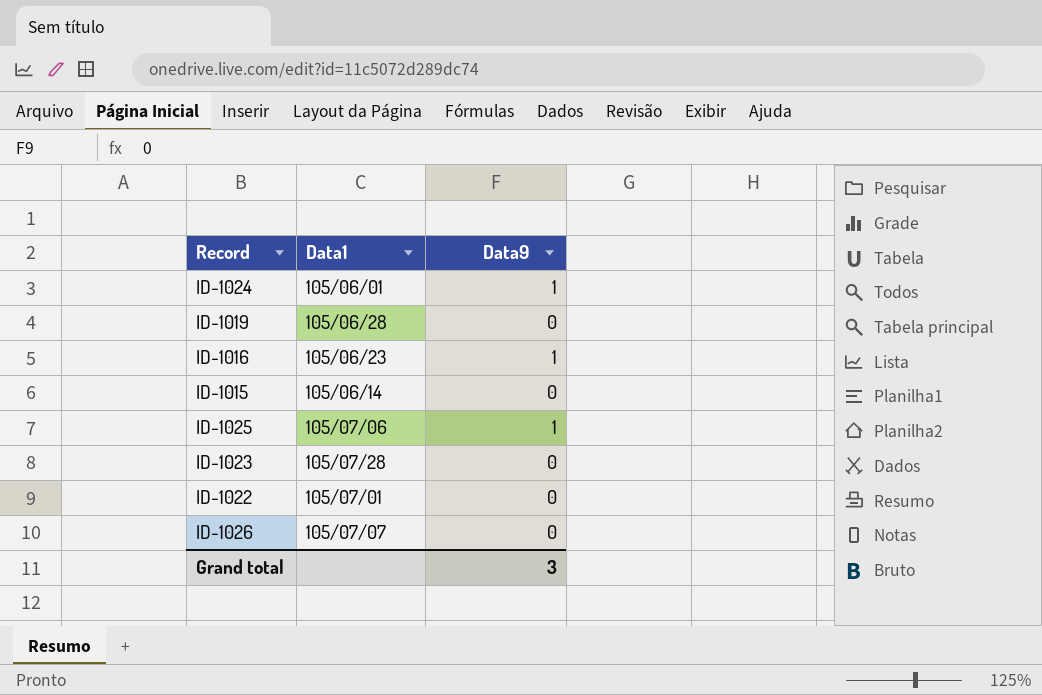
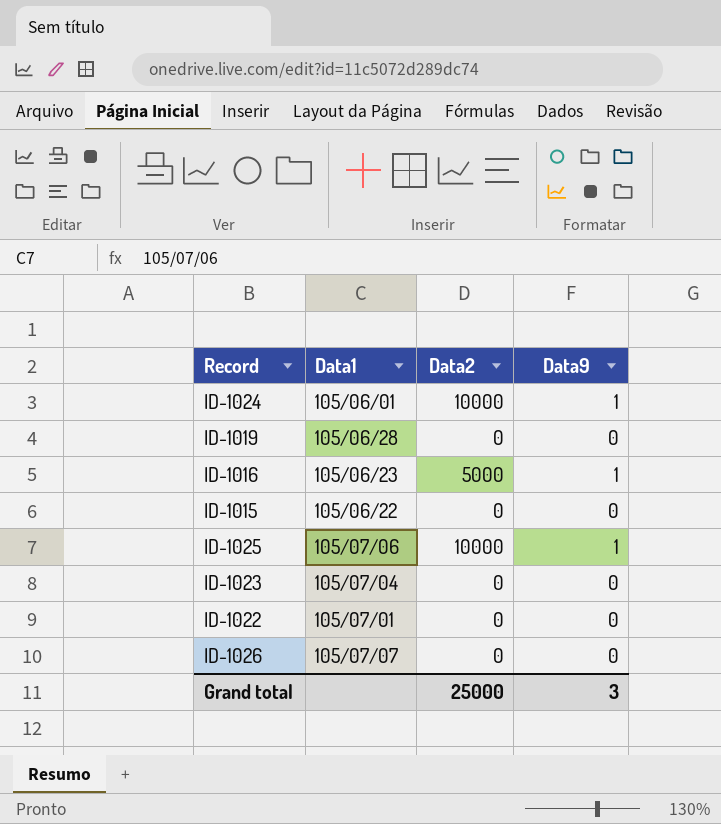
column Data2 | position: none -> 3
ID-1015 | Data1: 105/06/14 -> 105/06/22
ID-1023 | Data1: 105/07/28 -> 105/07/04

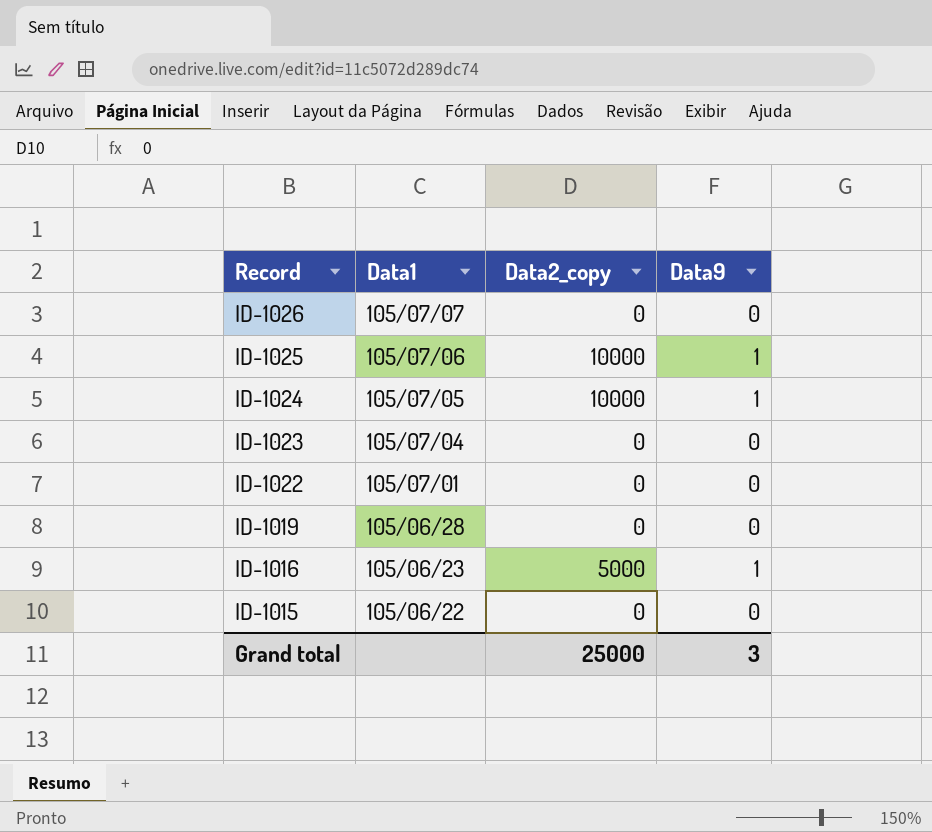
row order: none -> Record descending
column name: Data2 -> Data2_copy
ID-1024 | Data1: 105/06/01 -> 105/07/05

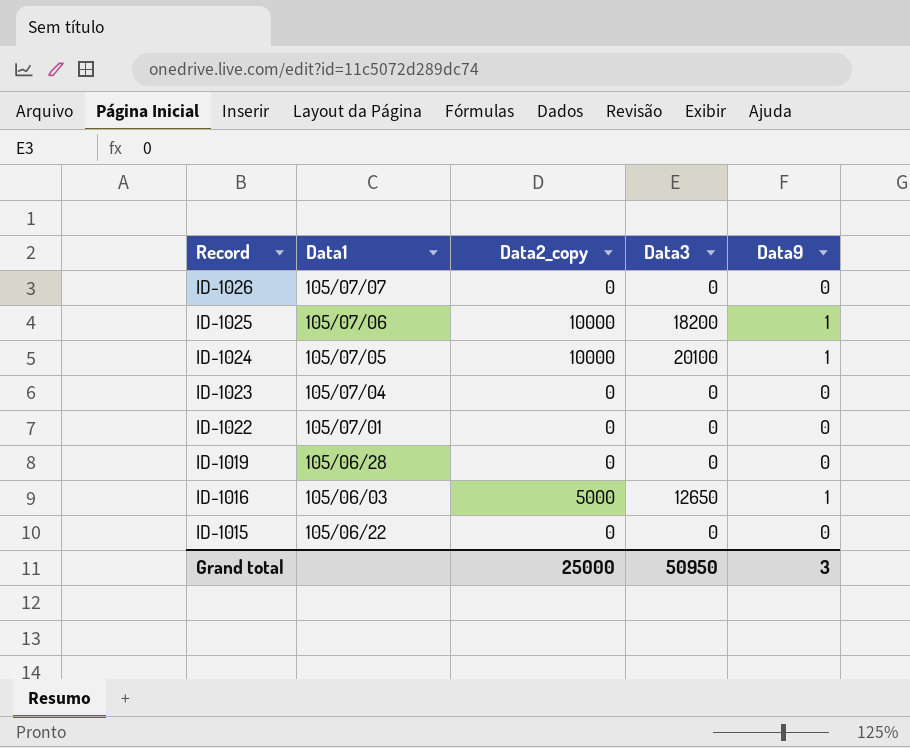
column Data3 | position: none -> 4
ID-1016 | Data1: 105/06/23 -> 105/06/03

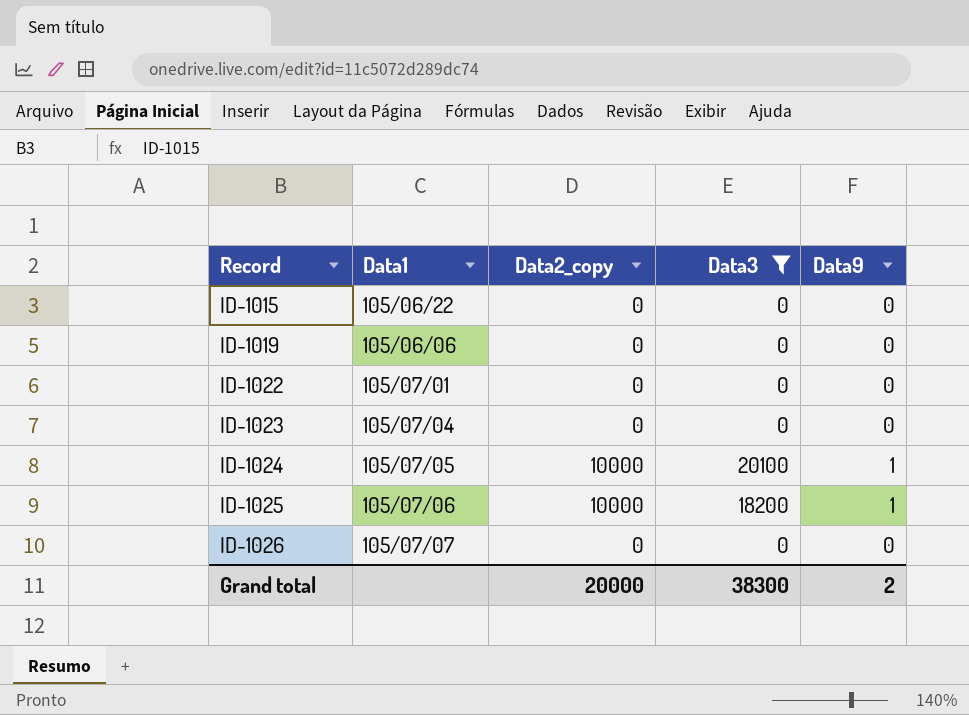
filter: none -> Data3 != 12650
row order: Record descending -> Record ascending
ID-1019 | Data1: 105/06/28 -> 105/06/06
Grand total | Data2_copy: 25000 -> 20000
Grand total | Data3: 50950 -> 38300
Grand total | Data9: 3 -> 2

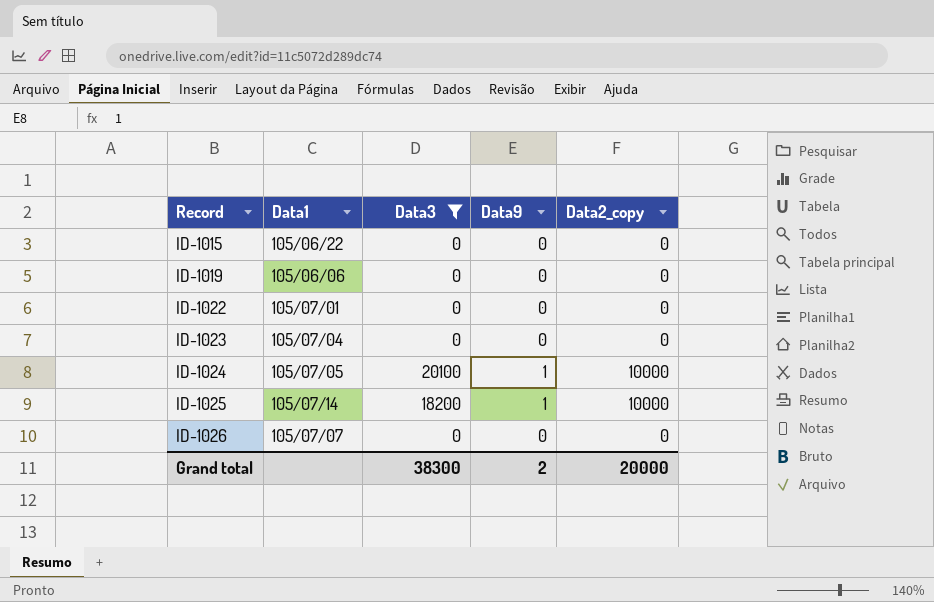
column Data2_copy | position: 3 -> 5
ID-1025 | Data1: 105/07/06 -> 105/07/14

